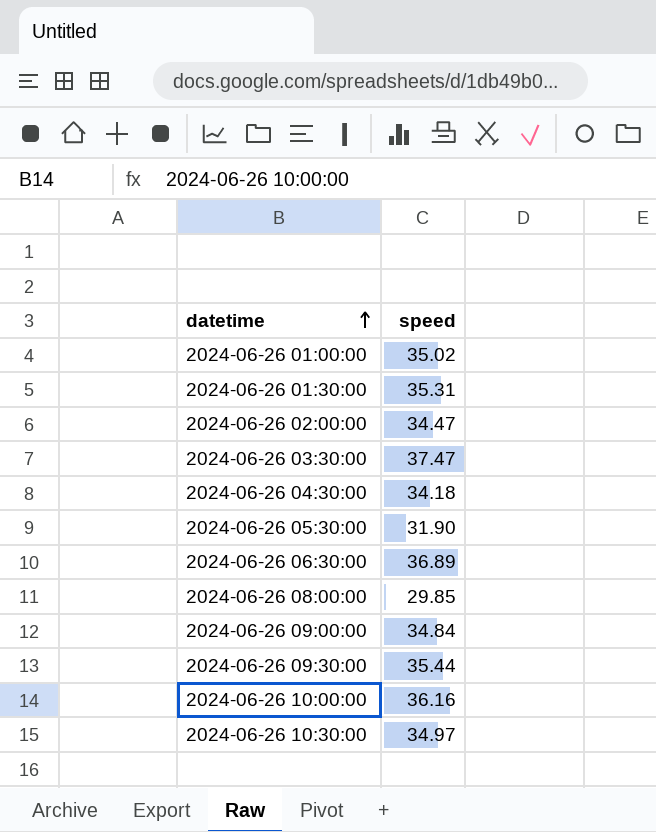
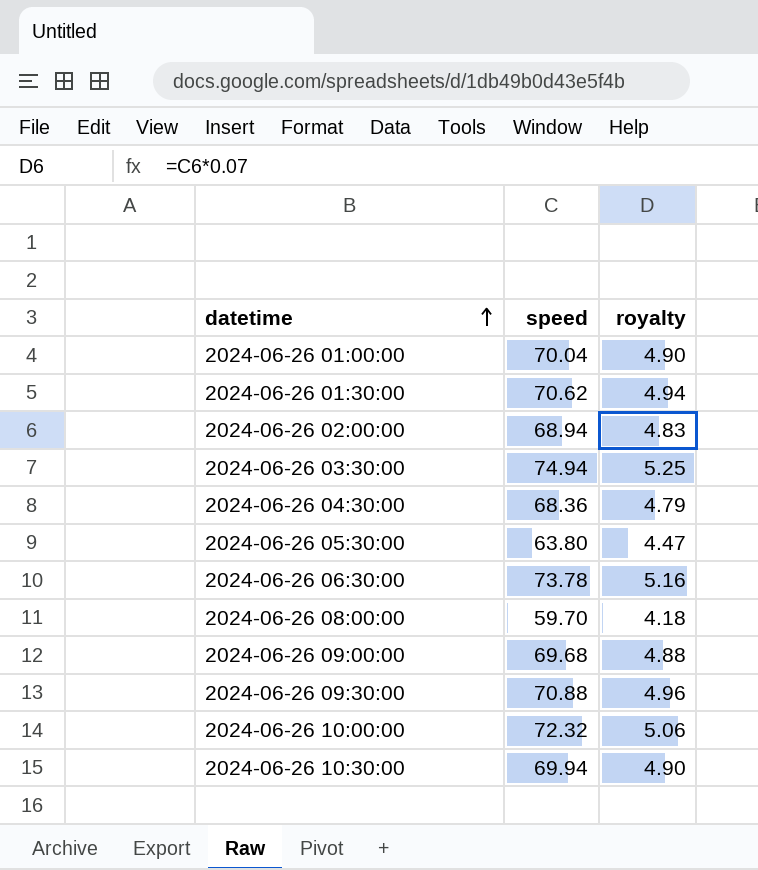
column royalty | formula: none -> [speed] * 0.07
2024-06-26 01:00:00 | speed: 35.02 -> 70.04
2024-06-26 01:30:00 | speed: 35.31 -> 70.62
2024-06-26 02:00:00 | speed: 34.47 -> 68.94
2024-06-26 03:30:00 | speed: 37.47 -> 74.94
2024-06-26 04:30:00 | speed: 34.18 -> 68.36
2024-06-26 05:30:00 | speed: 31.90 -> 63.80
2024-06-26 06:30:00 | speed: 36.89 -> 73.78
2024-06-26 08:00:00 | speed: 29.85 -> 59.70
2024-06-26 09:00:00 | speed: 34.84 -> 69.68
2024-06-26 09:30:00 | speed: 35.44 -> 70.88
2024-06-26 10:00:00 | speed: 36.16 -> 72.32
2024-06-26 10:30:00 | speed: 34.97 -> 69.94

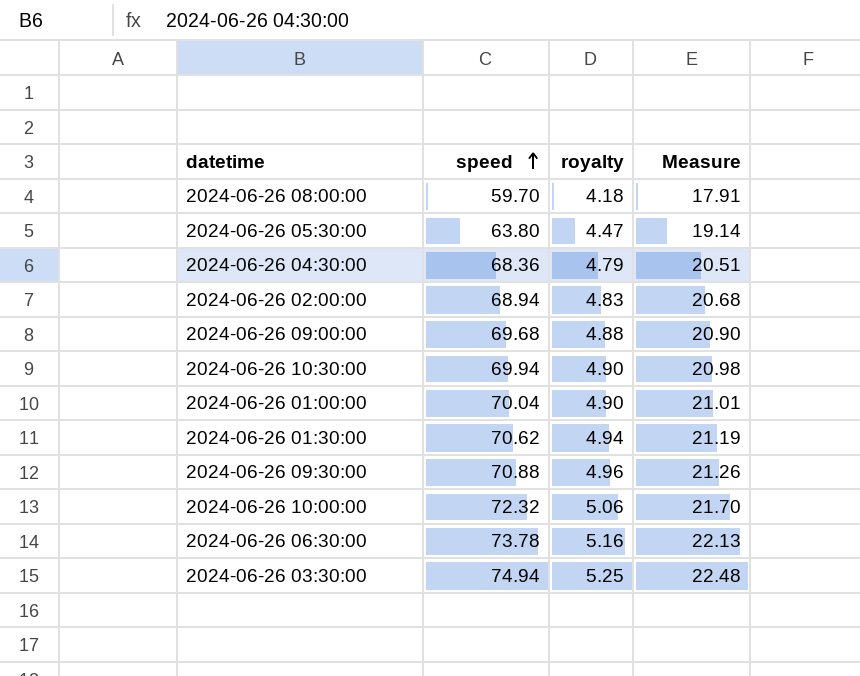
row order: datetime ascending -> speed ascending
column Measure | formula: none -> [speed] * 0.3

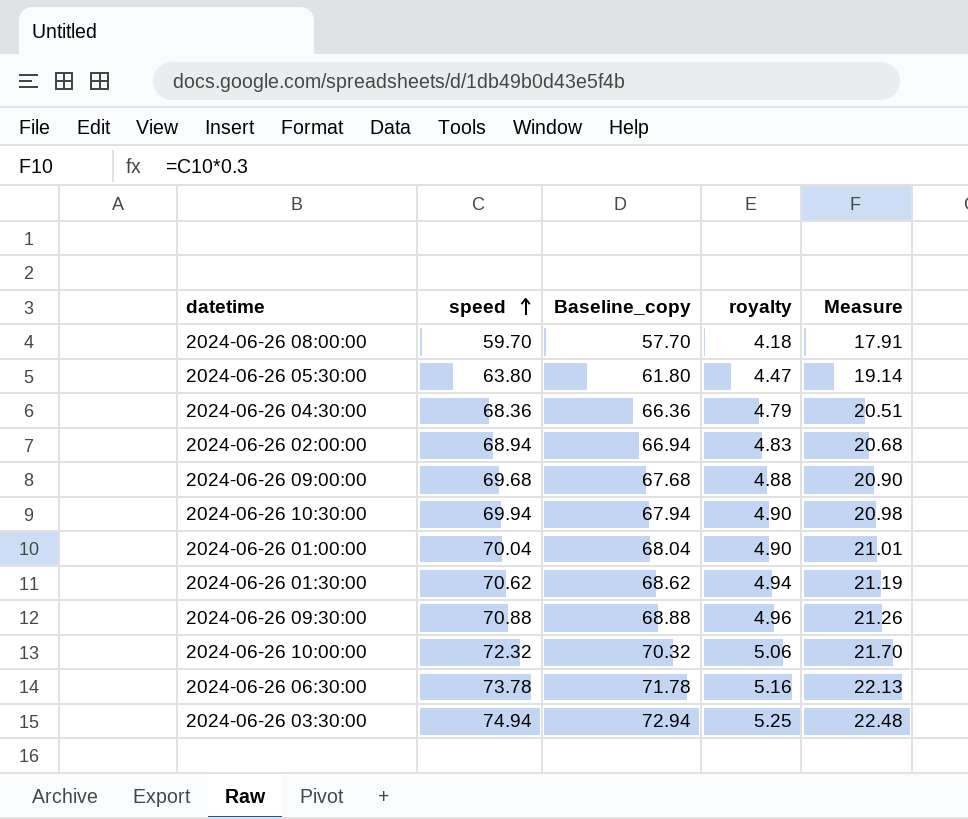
column Baseline_copy | formula: none -> [speed] - 2

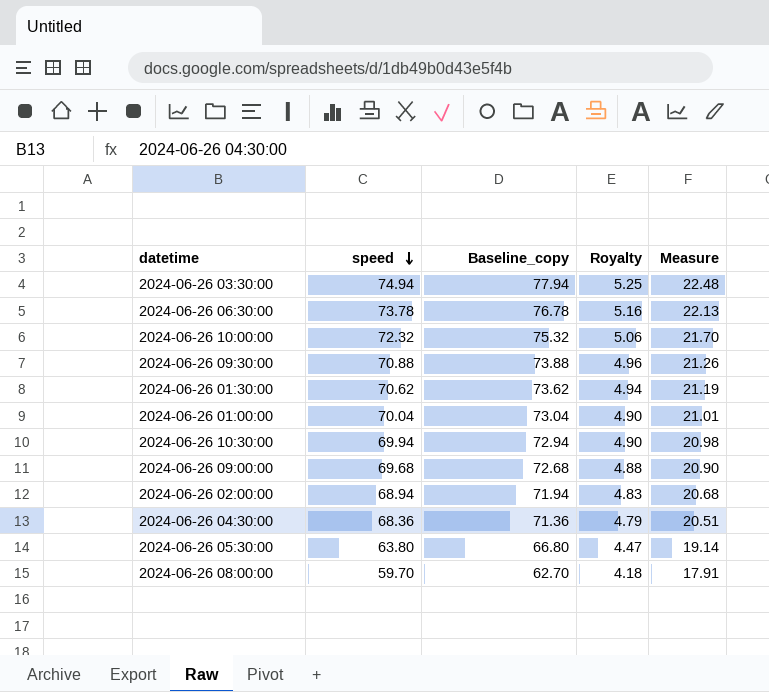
row order: speed ascending -> speed descending
column Baseline_copy | formula: [speed] - 2 -> [speed] + 3
column name: royalty -> Royalty

